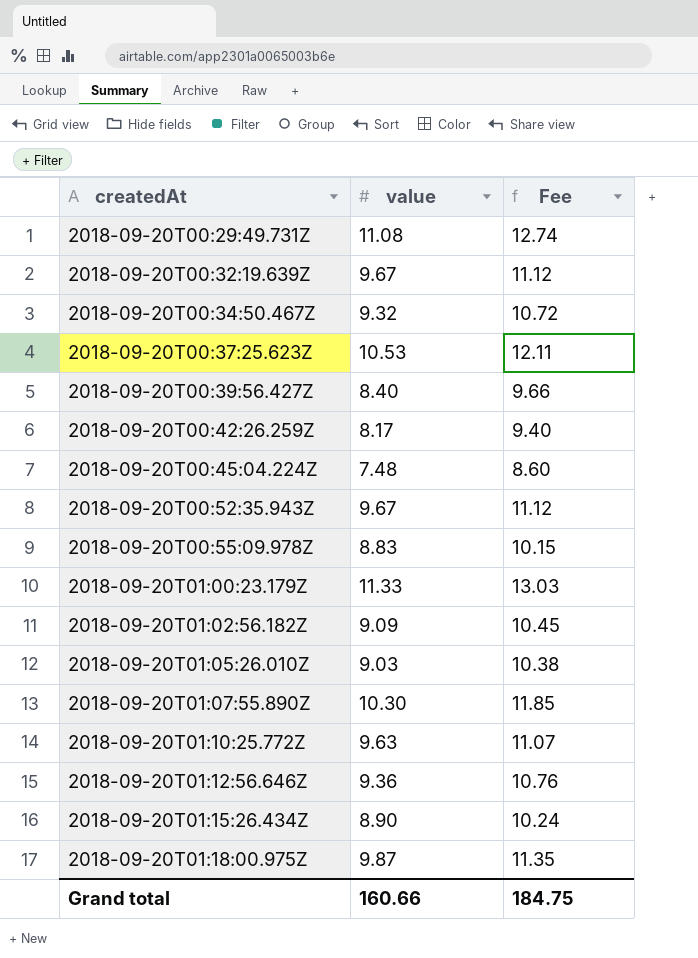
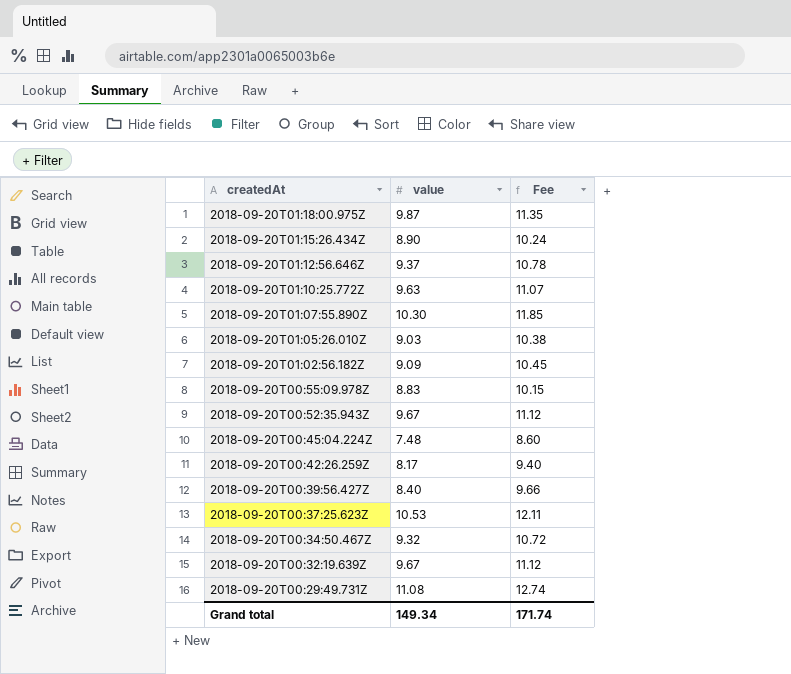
row order: createdAt ascending -> createdAt descending
row 2018-09-20T01:00:23.179Z: 11.33 | 13.03 -> none
2018-09-20T01:12:56.646Z | value: 9.36 -> 9.37
2018-09-20T01:12:56.646Z | Fee: 10.76 -> 10.78
Grand total | value: 160.66 -> 149.34
Grand total | Fee: 184.75 -> 171.74

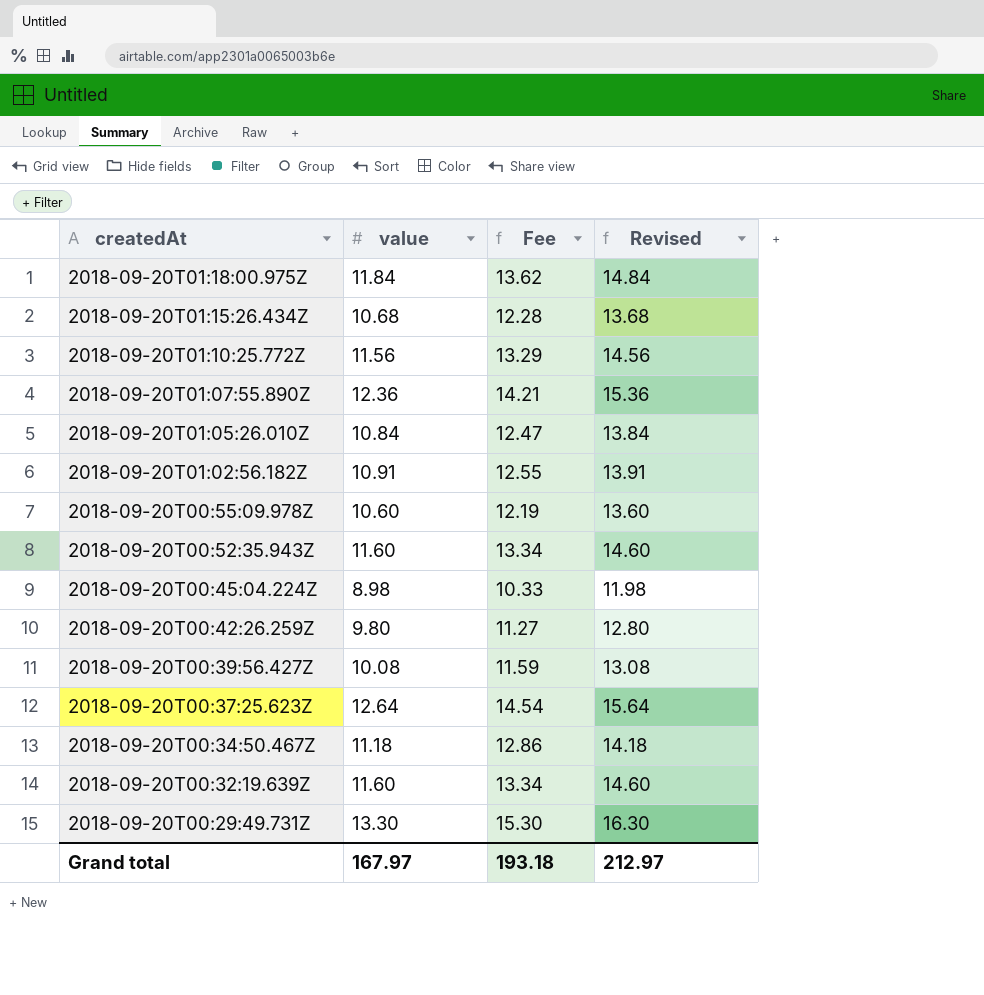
column Revised | formula: none -> [value] + 3
row 2018-09-20T01:12:56.646Z: 9.37 | 10.78 -> none
2018-09-20T01:18:00.975Z | value: 9.87 -> 11.84
2018-09-20T01:18:00.975Z | Fee: 11.35 -> 13.62
2018-09-20T01:15:26.434Z | value: 8.90 -> 10.68
2018-09-20T01:15:26.434Z | Fee: 10.24 -> 12.28
2018-09-20T01:10:25.772Z | value: 9.63 -> 11.56
2018-09-20T01:10:25.772Z | Fee: 11.07 -> 13.29
2018-09-20T01:07:55.890Z | value: 10.30 -> 12.36
2018-09-20T01:07:55.890Z | Fee: 11.85 -> 14.21
2018-09-20T01:05:26.010Z | value: 9.03 -> 10.84
2018-09-20T01:05:26.010Z | Fee: 10.38 -> 12.47
2018-09-20T01:02:56.182Z | value: 9.09 -> 10.91
2018-09-20T01:02:56.182Z | Fee: 10.45 -> 12.55
2018-09-20T00:55:09.978Z | value: 8.83 -> 10.60
2018-09-20T00:55:09.978Z | Fee: 10.15 -> 12.19
2018-09-20T00:52:35.943Z | value: 9.67 -> 11.60
2018-09-20T00:52:35.943Z | Fee: 11.12 -> 13.34
2018-09-20T00:45:04.224Z | value: 7.48 -> 8.98
2018-09-20T00:45:04.224Z | Fee: 8.60 -> 10.33
2018-09-20T00:42:26.259Z | value: 8.17 -> 9.80
2018-09-20T00:42:26.259Z | Fee: 9.40 -> 11.27
2018-09-20T00:39:56.427Z | value: 8.40 -> 10.08
2018-09-20T00:39:56.427Z | Fee: 9.66 -> 11.59
2018-09-20T00:37:25.623Z | value: 10.53 -> 12.64
2018-09-20T00:37:25.623Z | Fee: 12.11 -> 14.54
2018-09-20T00:34:50.467Z | value: 9.32 -> 11.18
2018-09-20T00:34:50.467Z | Fee: 10.72 -> 12.86
2018-09-20T00:32:19.639Z | value: 9.67 -> 11.60
2018-09-20T00:32:19.639Z | Fee: 11.12 -> 13.34
2018-09-20T00:29:49.731Z | value: 11.08 -> 13.30
2018-09-20T00:29:49.731Z | Fee: 12.74 -> 15.30
Grand total | value: 149.34 -> 167.97
Grand total | Fee: 171.74 -> 193.18

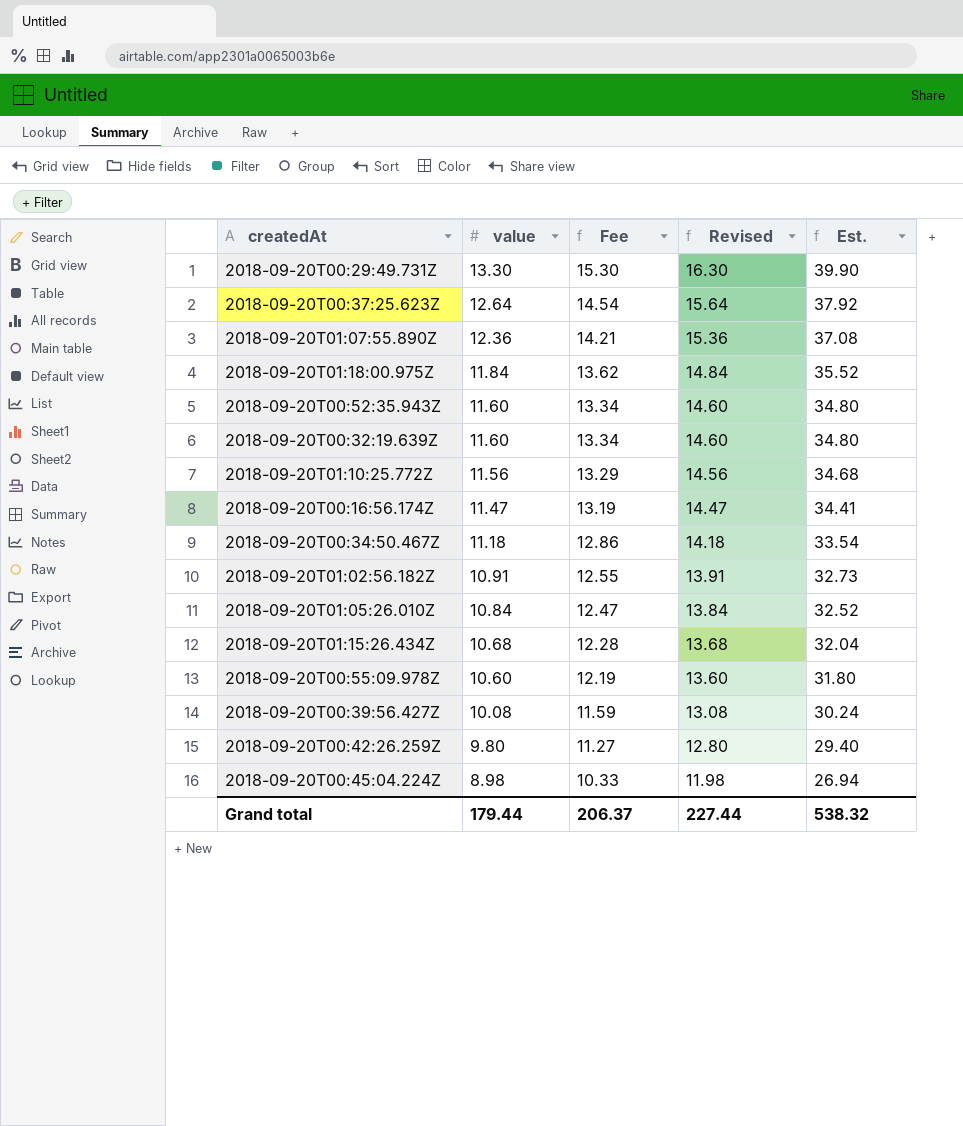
row order: createdAt descending -> value descending
column Est. | formula: none -> [value] * 3
row 2018-09-20T00:16:56.174Z: none -> 11.47 | 13.19 | 14.47 | 34.41
Grand total | value: 167.97 -> 179.44
Grand total | Fee: 193.18 -> 206.37
Grand total | Revised: 212.97 -> 227.44

